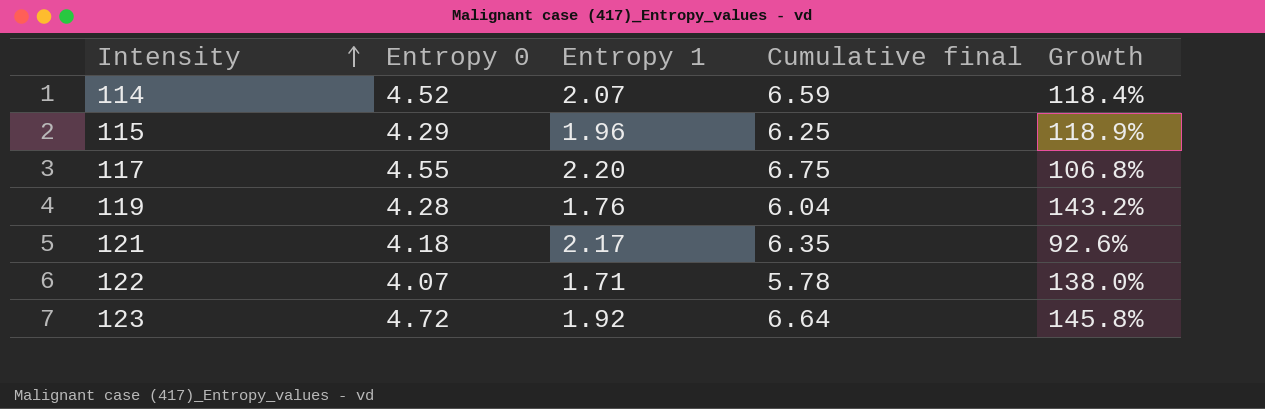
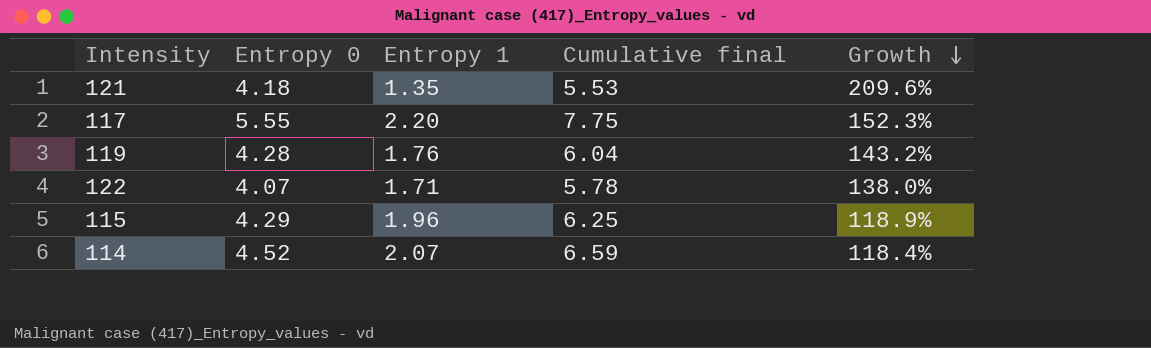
row order: Intensity ascending -> Growth descending
row 123: 4.72 | 1.92 | 6.64 | 145.8% -> none
121 | Entropy 1: 2.17 -> 1.35
121 | Cumulative final: 6.35 -> 5.53
121 | Growth: 92.6% -> 209.6%
117 | Entropy 0: 4.55 -> 5.55
117 | Cumulative final: 6.75 -> 7.75
117 | Growth: 106.8% -> 152.3%

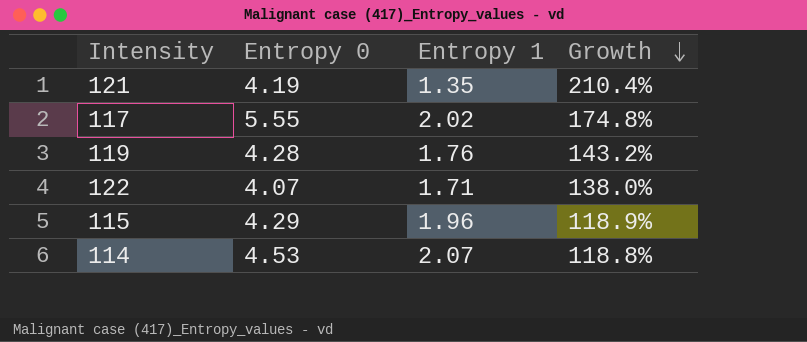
column Cumulative final | formula: [Entropy 0] + [Entropy 1] -> none
121 | Entropy 0: 4.18 -> 4.19
121 | Growth: 209.6% -> 210.4%
117 | Entropy 1: 2.20 -> 2.02
117 | Growth: 152.3% -> 174.8%
114 | Entropy 0: 4.52 -> 4.53
114 | Growth: 118.4% -> 118.8%

